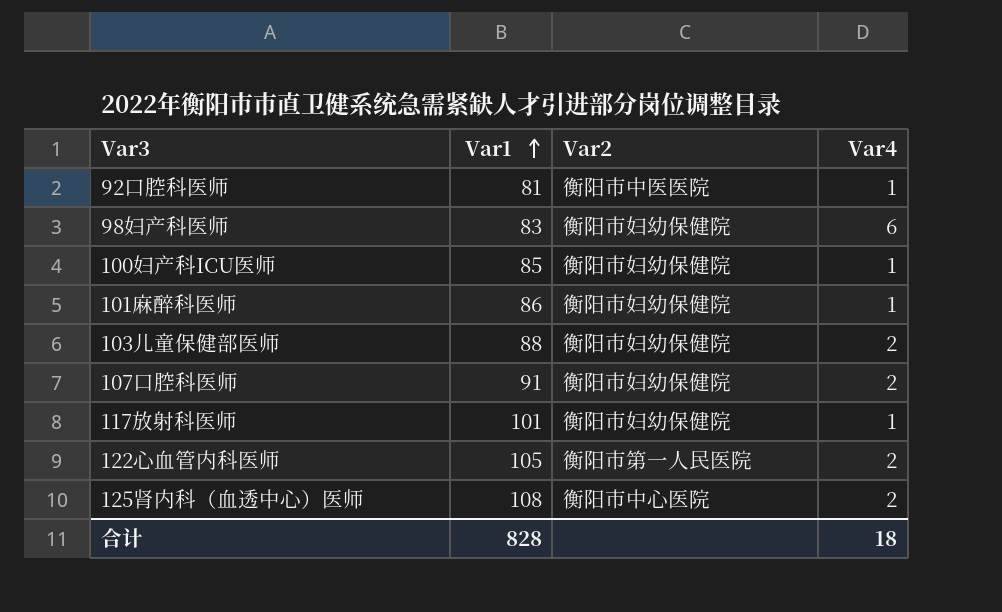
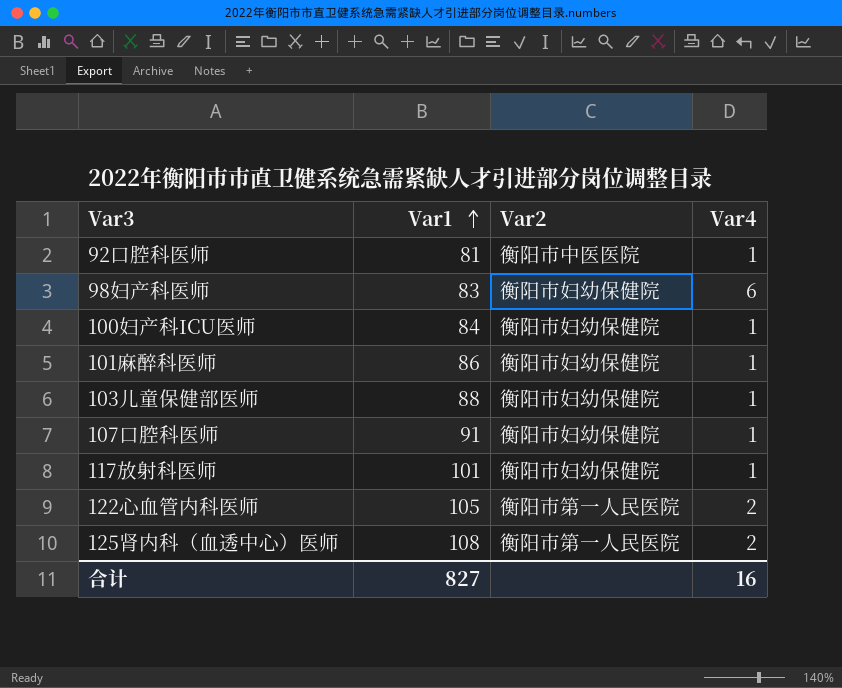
100妇产科ICU医师 | Var1: 85 -> 84
103儿童保健部医师 | Var4: 2 -> 1
107口腔科医师 | Var4: 2 -> 1
125肾内科（血透中心）医师 | Var2: 衡阳市中心医院 -> 衡阳市第一人民医院
合计 | Var1: 828 -> 827
合计 | Var4: 18 -> 16

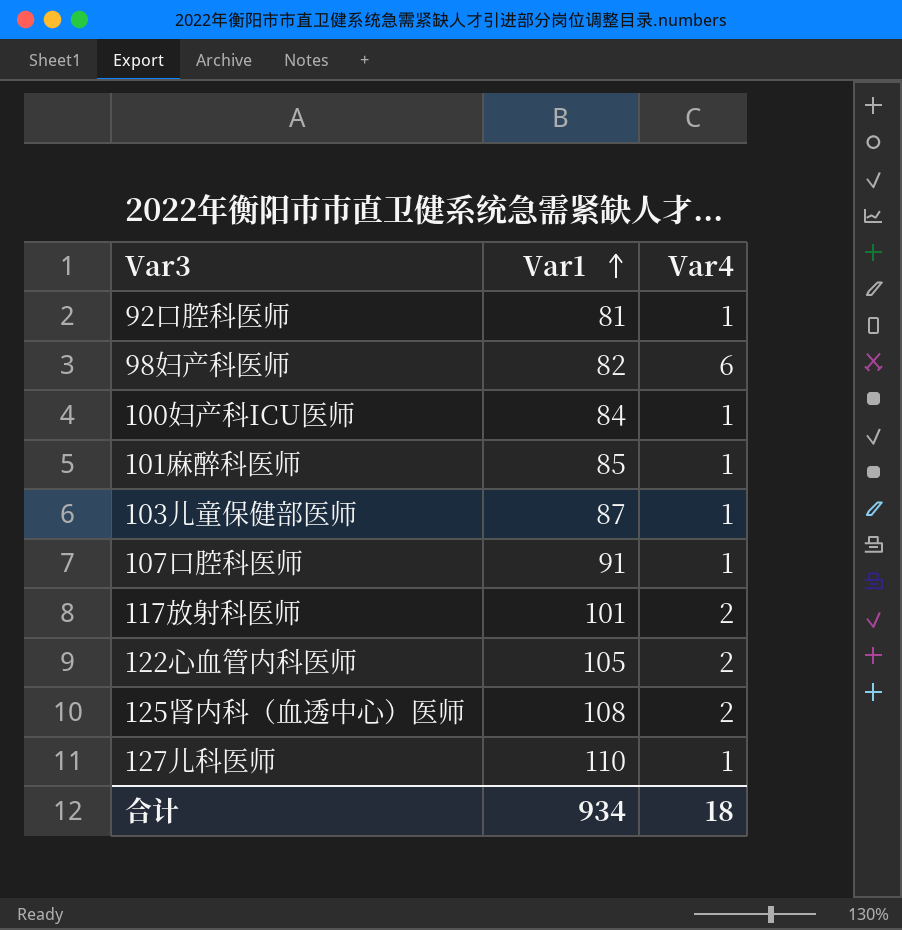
column Var2 | position: 3 -> none
98妇产科医师 | Var1: 83 -> 82
101麻醉科医师 | Var1: 86 -> 85
103儿童保健部医师 | Var1: 88 -> 87
117放射科医师 | Var4: 1 -> 2
row 127儿科医师: none -> 110 | 1
合计 | Var1: 827 -> 934
合计 | Var4: 16 -> 18

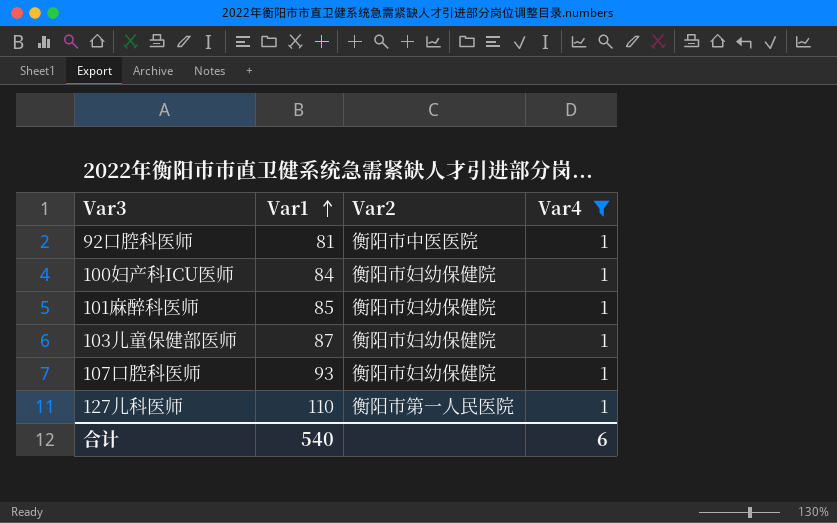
filter: none -> Var4 = 1
column Var2 | position: none -> 3
107口腔科医师 | Var1: 91 -> 93
合计 | Var1: 934 -> 540
合计 | Var4: 18 -> 6

